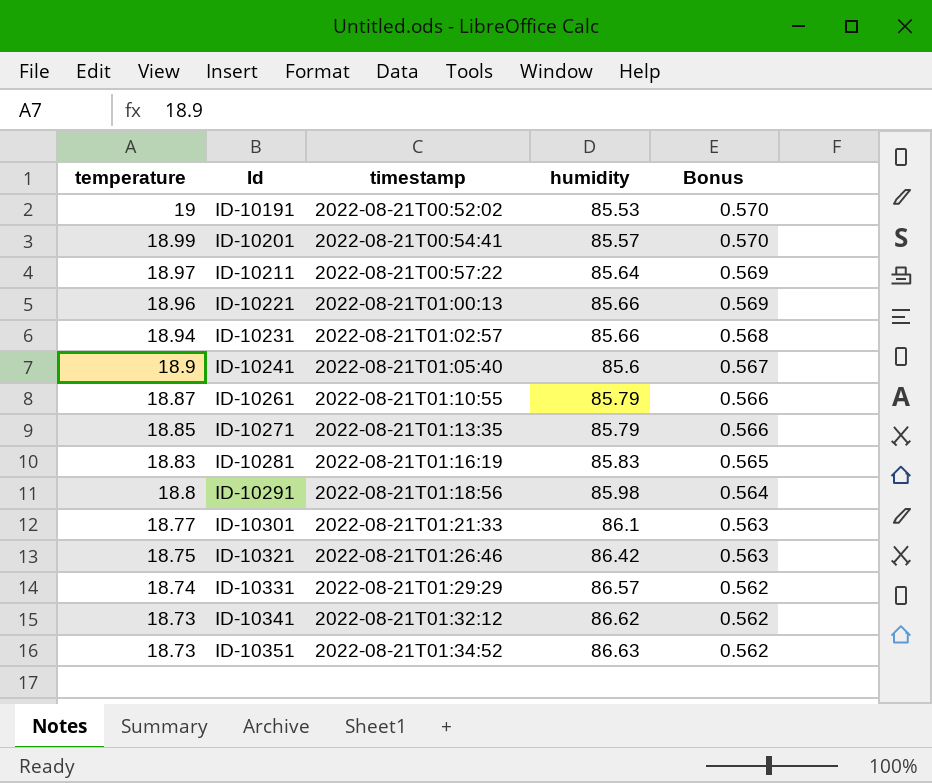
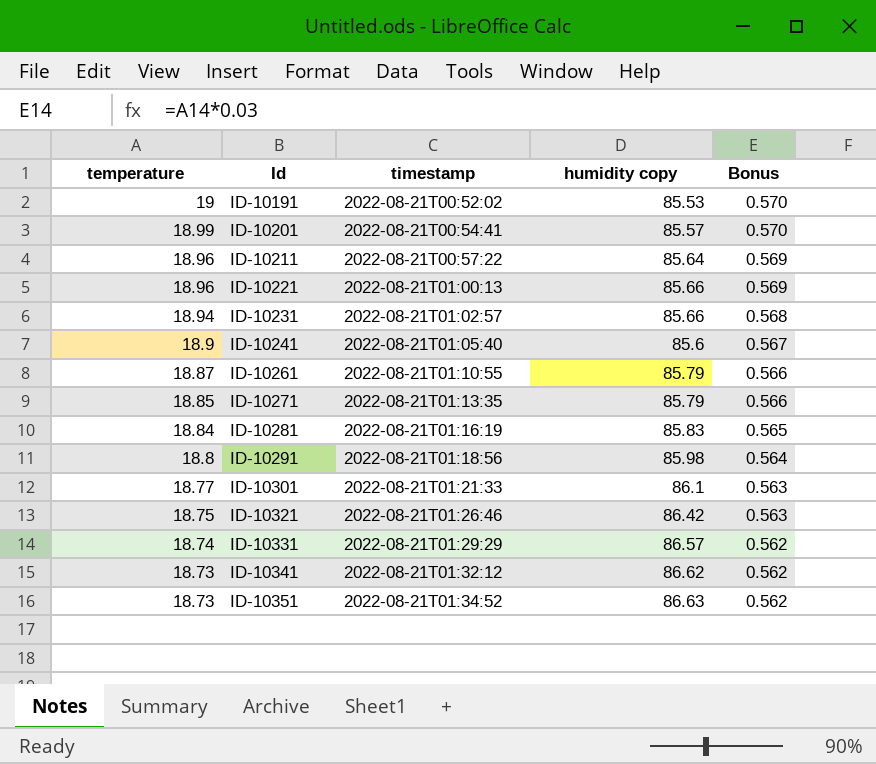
column name: humidity -> humidity copy
ID-10211 | temperature: 18.97 -> 18.96
ID-10281 | temperature: 18.83 -> 18.84

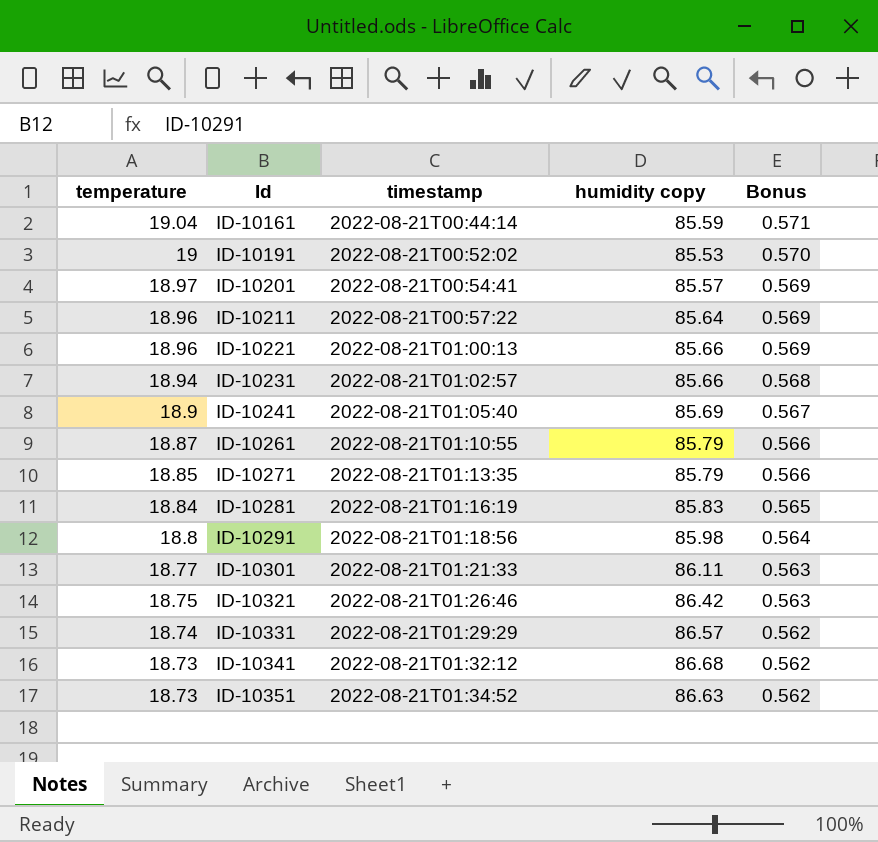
row ID-10161: none -> 19.04 | 2022-08-21T00:44:14 | 85.59 | 0.571
ID-10201 | temperature: 18.99 -> 18.97
ID-10201 | Bonus: 0.570 -> 0.569
ID-10241 | humidity copy: 85.6 -> 85.69
ID-10301 | humidity copy: 86.1 -> 86.11
ID-10341 | humidity copy: 86.62 -> 86.68

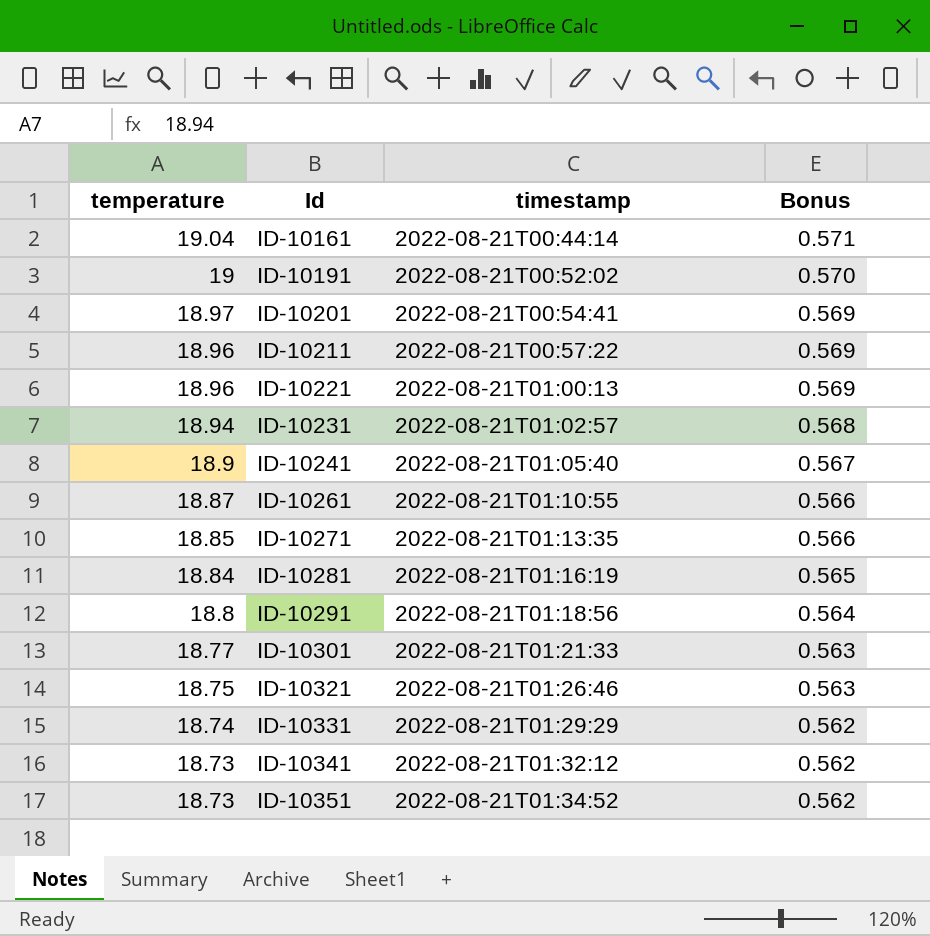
column humidity copy | position: 4 -> none

